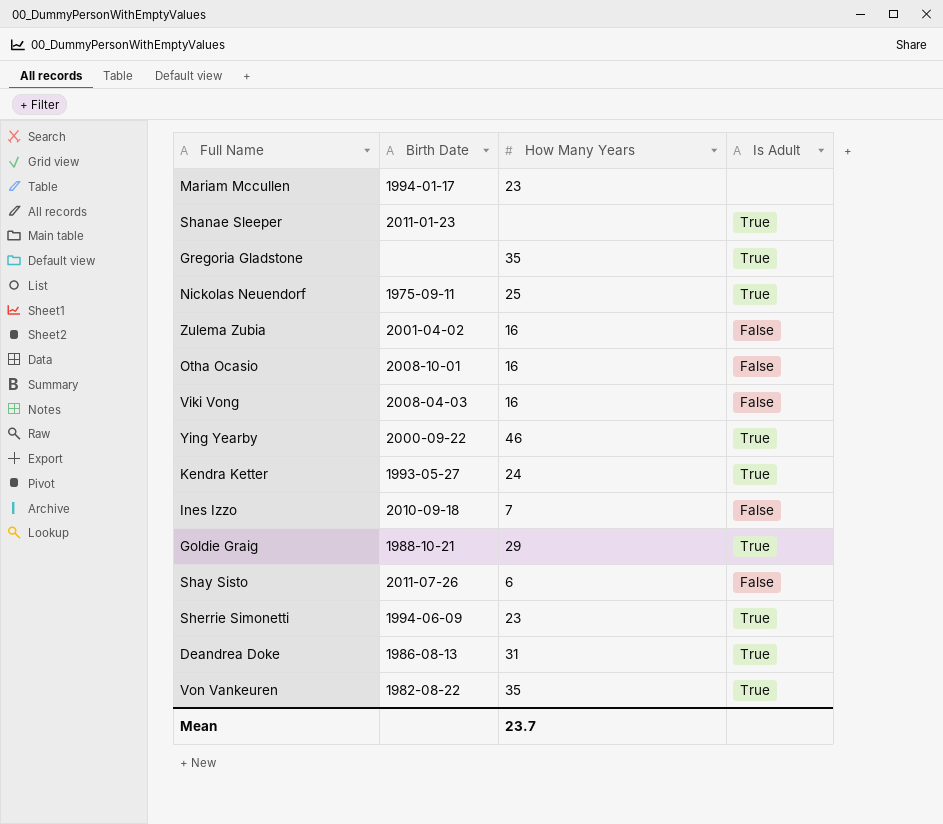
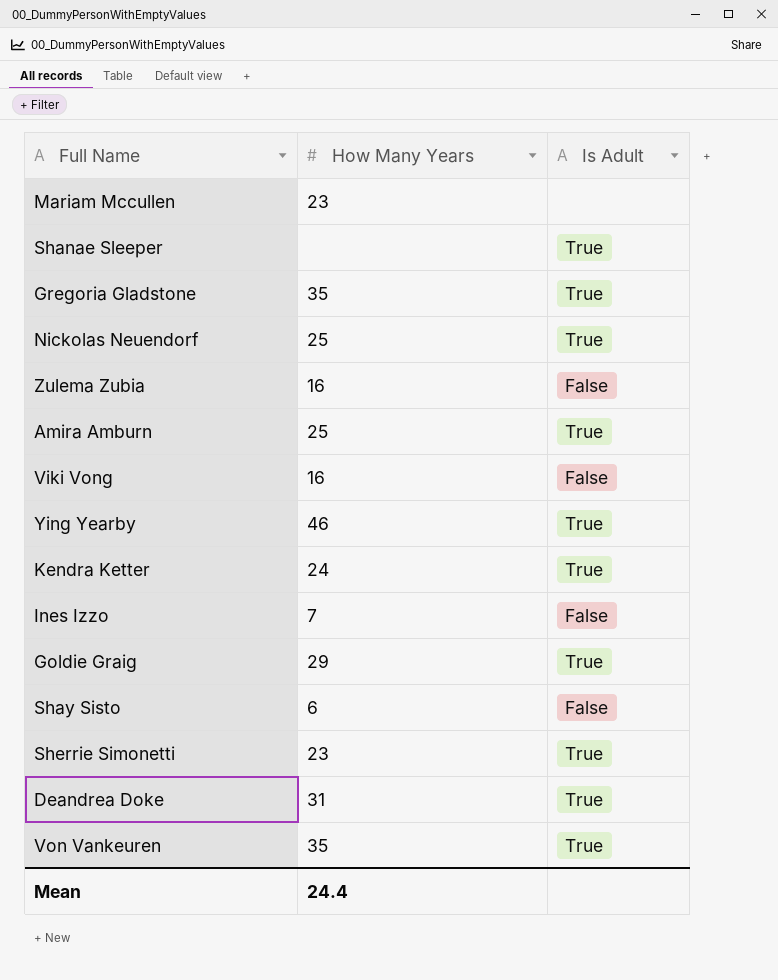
column Birth Date | position: 2 -> none
row Otha Ocasio: 2008-10-01 | 16 | False -> none
row Amira Amburn: none -> 25 | True
Mean | How Many Years: 23.7 -> 24.4

